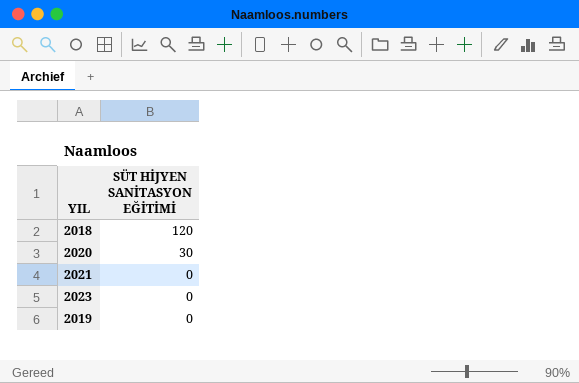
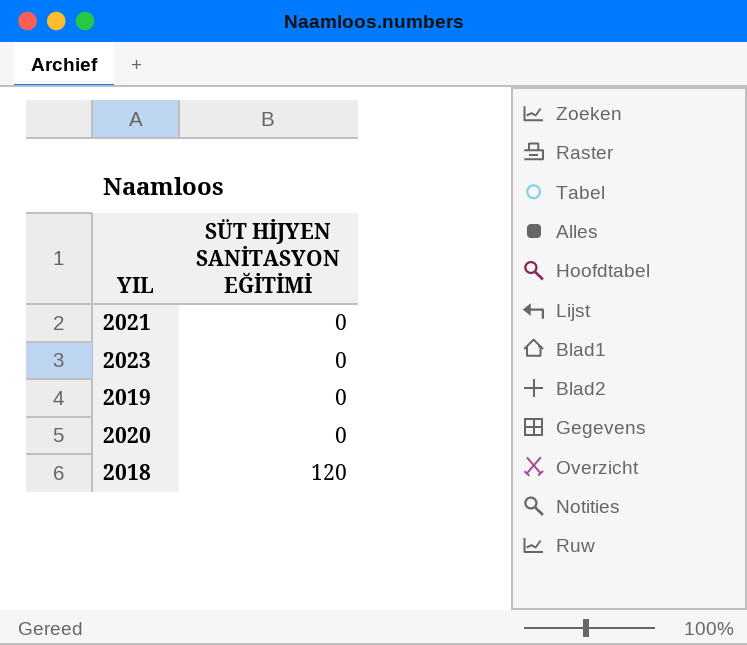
row order: SÜT HİJYEN SANİTASYON EĞİTİMİ descending -> SÜT HİJYEN SANİTASYON EĞİTİMİ ascending
2020 | SÜT HİJYEN SANİTASYON EĞİTİMİ: 30 -> 0

